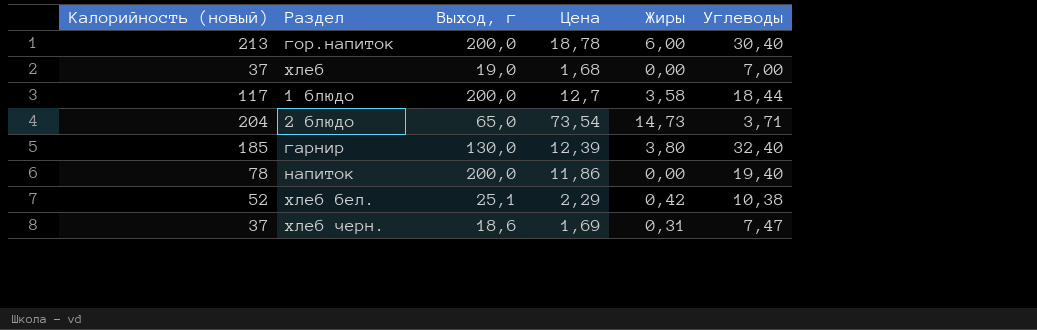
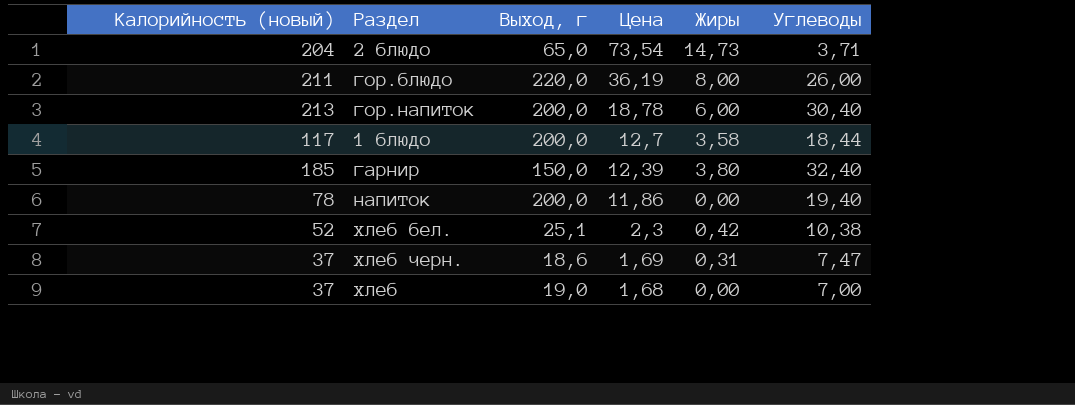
row order: none -> Цена descending
row гор.блюдо: none -> 211 | 220,0 | 36,19 | 8,00 | 26,00
гарнир | Выход, г: 130,0 -> 150,0
хлеб бел. | Цена: 2,29 -> 2,3

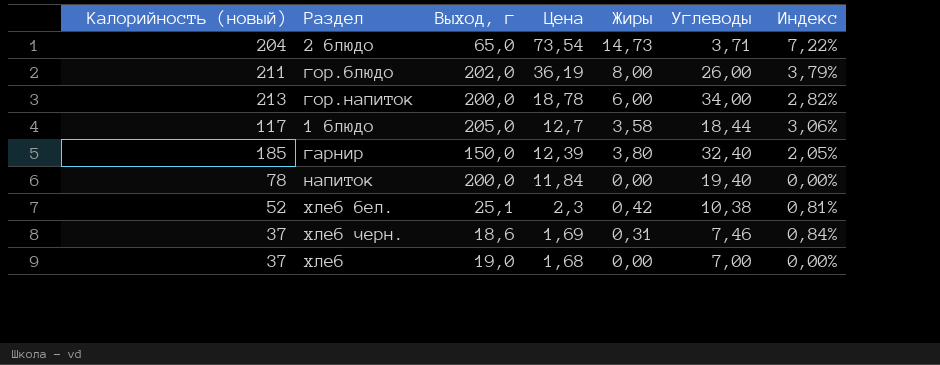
column Индекс | formula: none -> [Жиры] / [Калорийность (новый)]
гор.блюдо | Выход, г: 220,0 -> 202,0
гор.напиток | Углеводы: 30,40 -> 34,00
1 блюдо | Выход, г: 200,0 -> 205,0
напиток | Цена: 11,86 -> 11,84
хлеб черн. | Углеводы: 7,47 -> 7,46

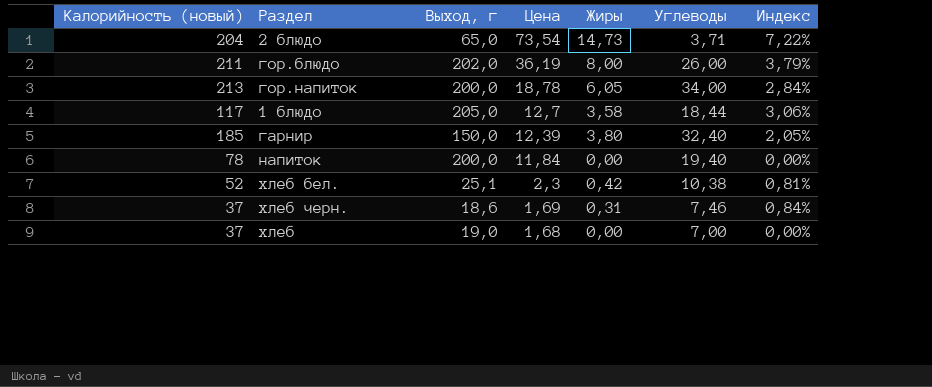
гор.напиток | Жиры: 6,00 -> 6,05
гор.напиток | Индекс: 2,82% -> 2,84%

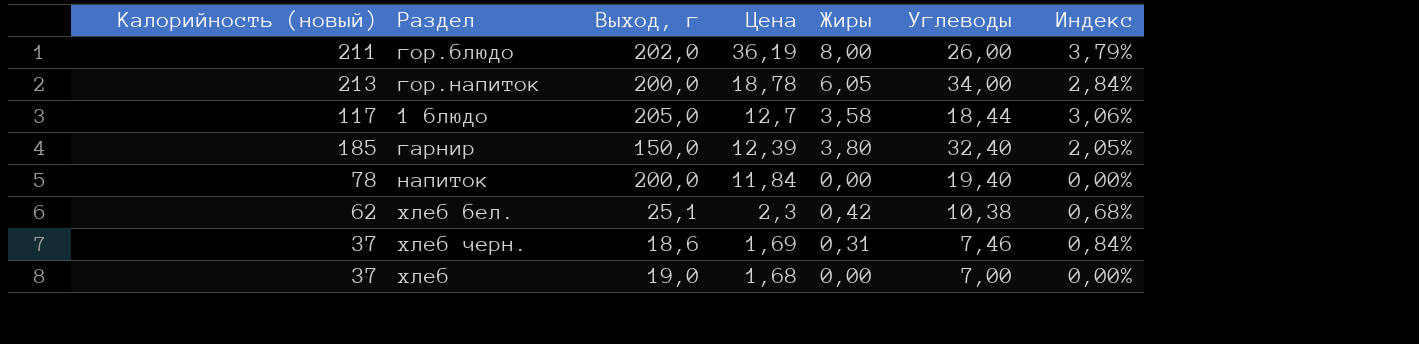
row 2 блюдо: 204 | 65,0 | 73,54 | 14,73 | 3,71 | 7,22% -> none
хлеб бел. | Калорийность (новый): 52 -> 62
хлеб бел. | Индекс: 0,81% -> 0,68%

